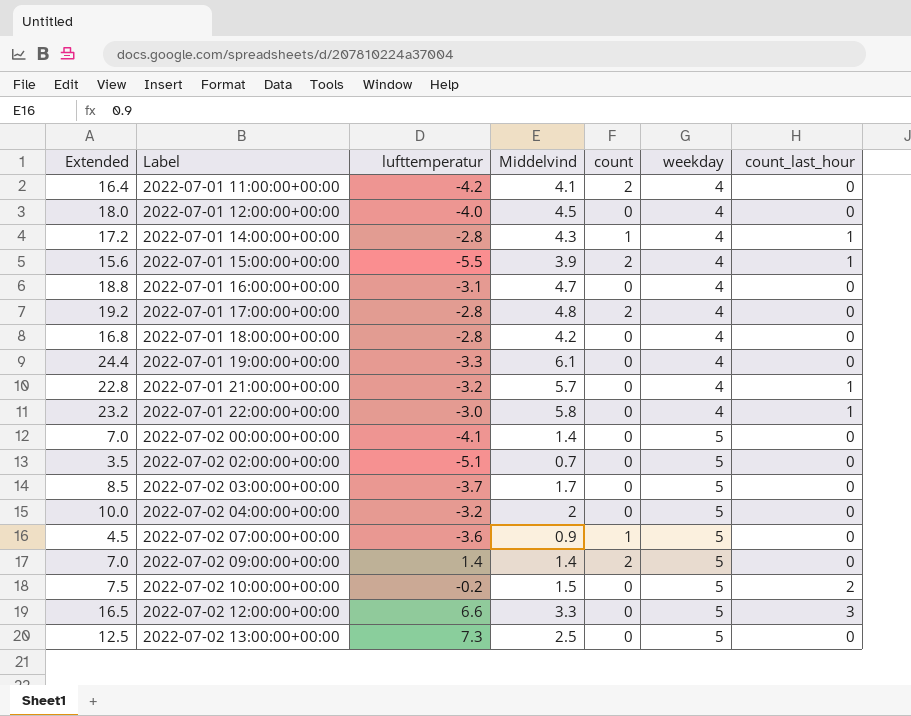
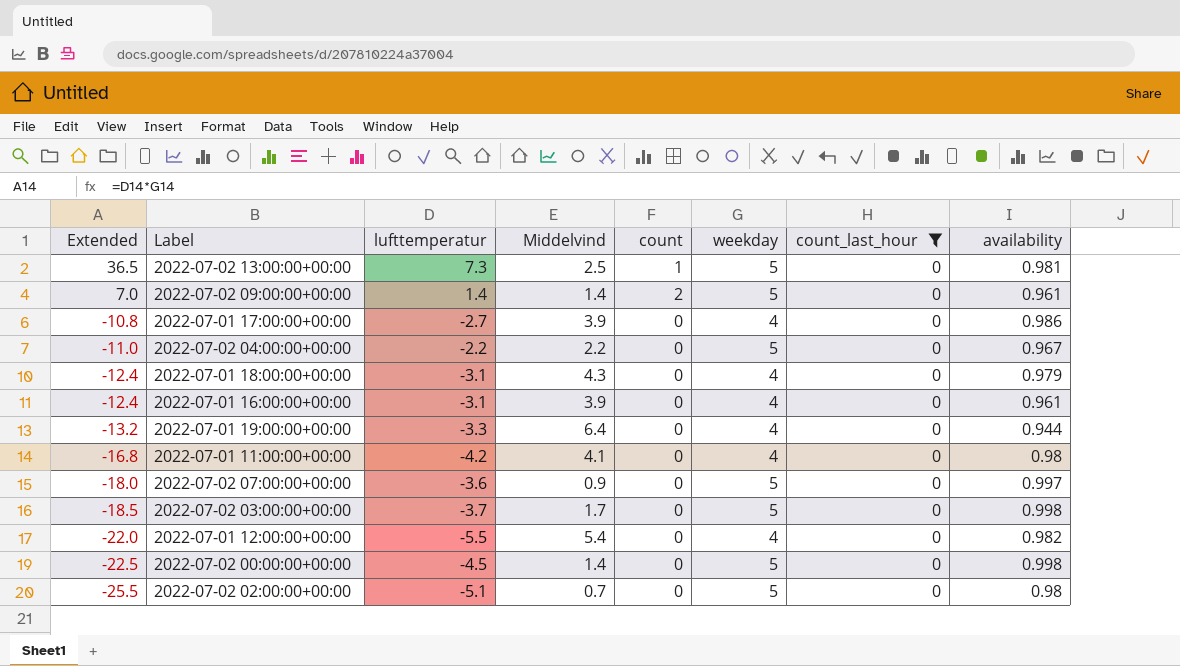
filter: none -> count_last_hour = 0
row order: Label ascending -> Extended descending
column Extended | formula: [Middelvind] * [weekday] -> [lufttemperatur] * [weekday]
column availability | position: none -> 8
2022-07-02 13:00:00+00:00 | count: 0 -> 1
2022-07-01 17:00:00+00:00 | lufttemperatur: -2.8 -> -2.7
2022-07-01 17:00:00+00:00 | Middelvind: 4.8 -> 3.9
2022-07-01 17:00:00+00:00 | count: 2 -> 0
2022-07-02 04:00:00+00:00 | lufttemperatur: -3.2 -> -2.2
2022-07-02 04:00:00+00:00 | Middelvind: 2 -> 2.2
2022-07-01 18:00:00+00:00 | lufttemperatur: -2.8 -> -3.1
2022-07-01 18:00:00+00:00 | Middelvind: 4.2 -> 4.3
2022-07-01 16:00:00+00:00 | Middelvind: 4.7 -> 3.9
2022-07-01 19:00:00+00:00 | Middelvind: 6.1 -> 6.4
2022-07-01 11:00:00+00:00 | count: 2 -> 0
2022-07-02 07:00:00+00:00 | count: 1 -> 0
2022-07-01 12:00:00+00:00 | lufttemperatur: -4.0 -> -5.5
2022-07-01 12:00:00+00:00 | Middelvind: 4.5 -> 5.4
2022-07-02 00:00:00+00:00 | lufttemperatur: -4.1 -> -4.5

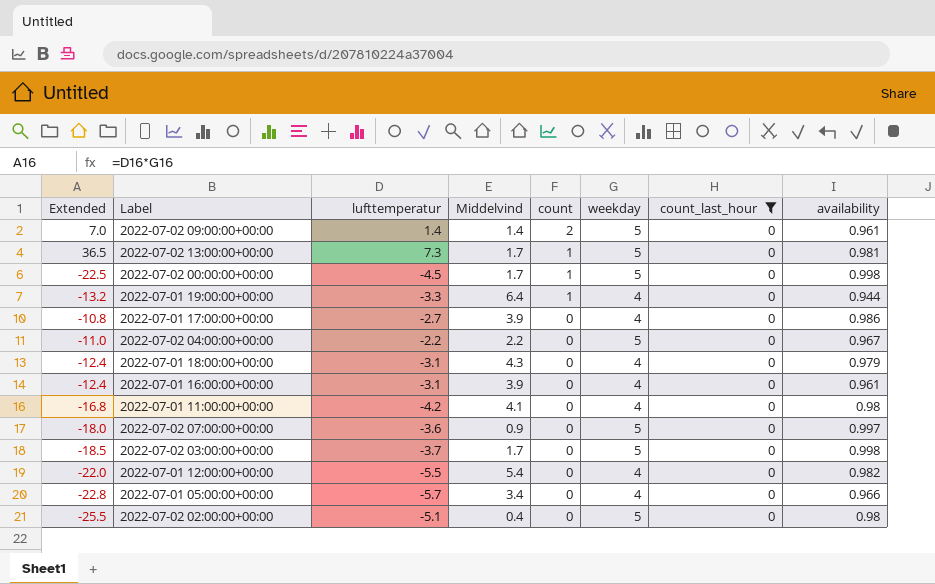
row order: Extended descending -> count descending
2022-07-02 13:00:00+00:00 | Middelvind: 2.5 -> 1.7
2022-07-02 00:00:00+00:00 | Middelvind: 1.4 -> 1.7
2022-07-02 00:00:00+00:00 | count: 0 -> 1
2022-07-01 19:00:00+00:00 | count: 0 -> 1
row 2022-07-01 05:00:00+00:00: none -> -22.8 | -5.7 | 3.4 | 0 | 4 | 0 | 0.966
2022-07-02 02:00:00+00:00 | Middelvind: 0.7 -> 0.4

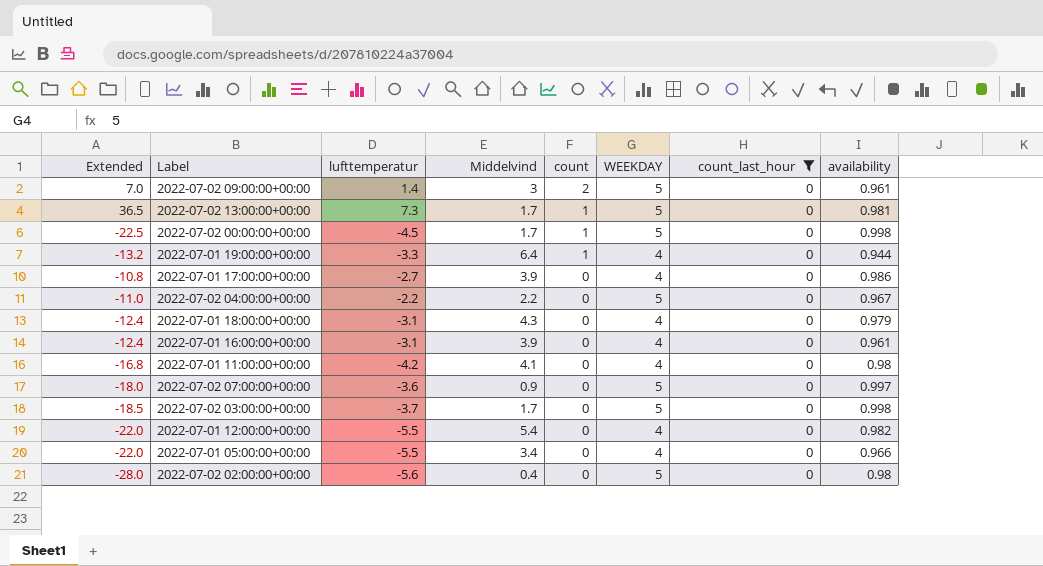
column name: weekday -> WEEKDAY
2022-07-02 09:00:00+00:00 | Middelvind: 1.4 -> 3
2022-07-01 05:00:00+00:00 | Extended: -22.8 -> -22.0
2022-07-01 05:00:00+00:00 | lufttemperatur: -5.7 -> -5.5
2022-07-02 02:00:00+00:00 | Extended: -25.5 -> -28.0
2022-07-02 02:00:00+00:00 | lufttemperatur: -5.1 -> -5.6

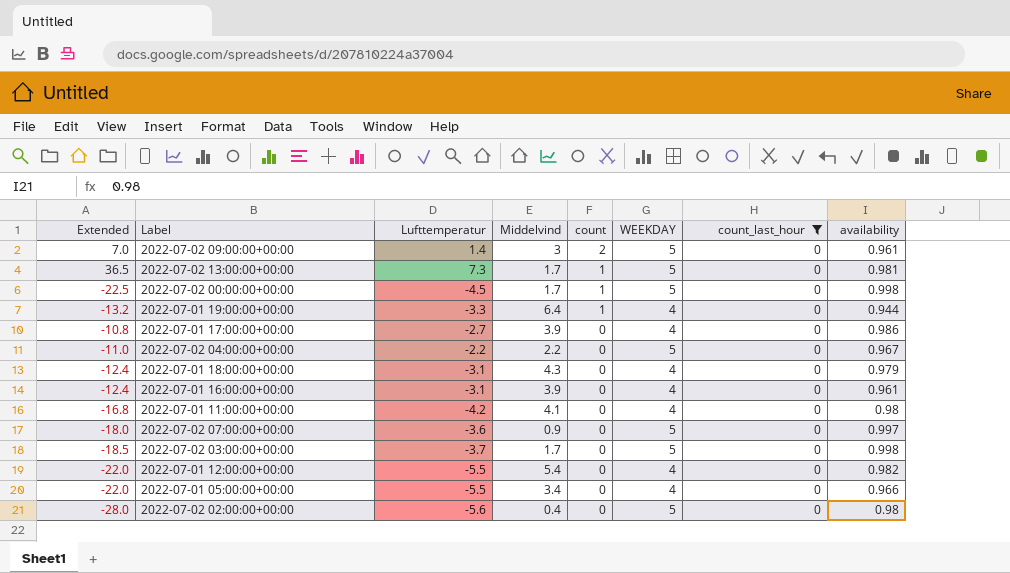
column name: lufttemperatur -> Lufttemperatur

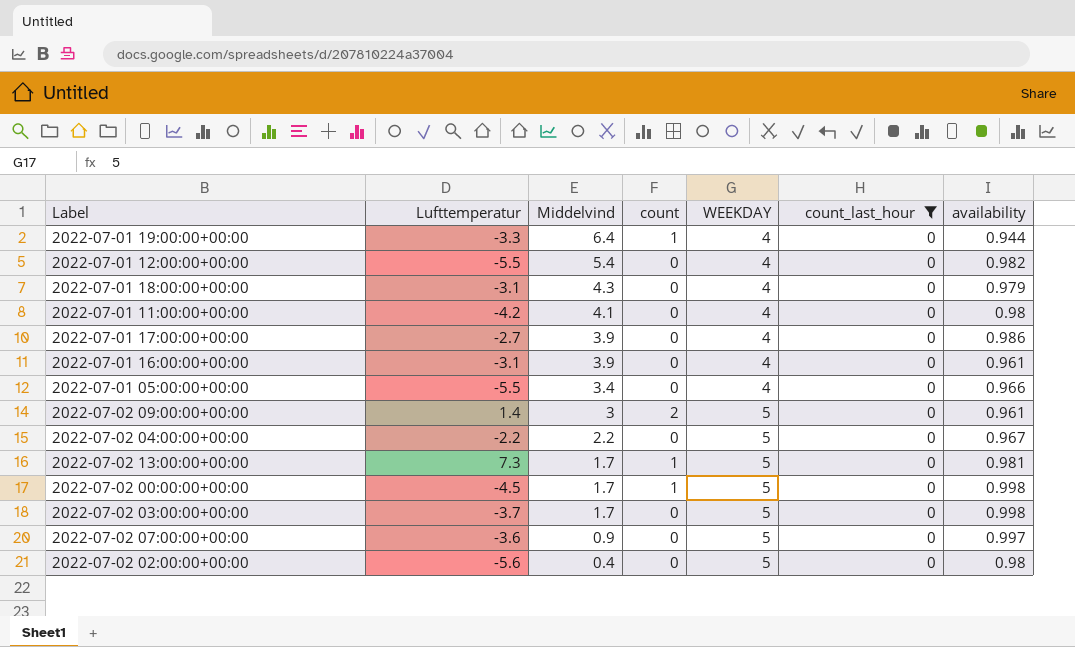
row order: count descending -> Middelvind descending
column Extended | formula: [Lufttemperatur] * [WEEKDAY] -> none

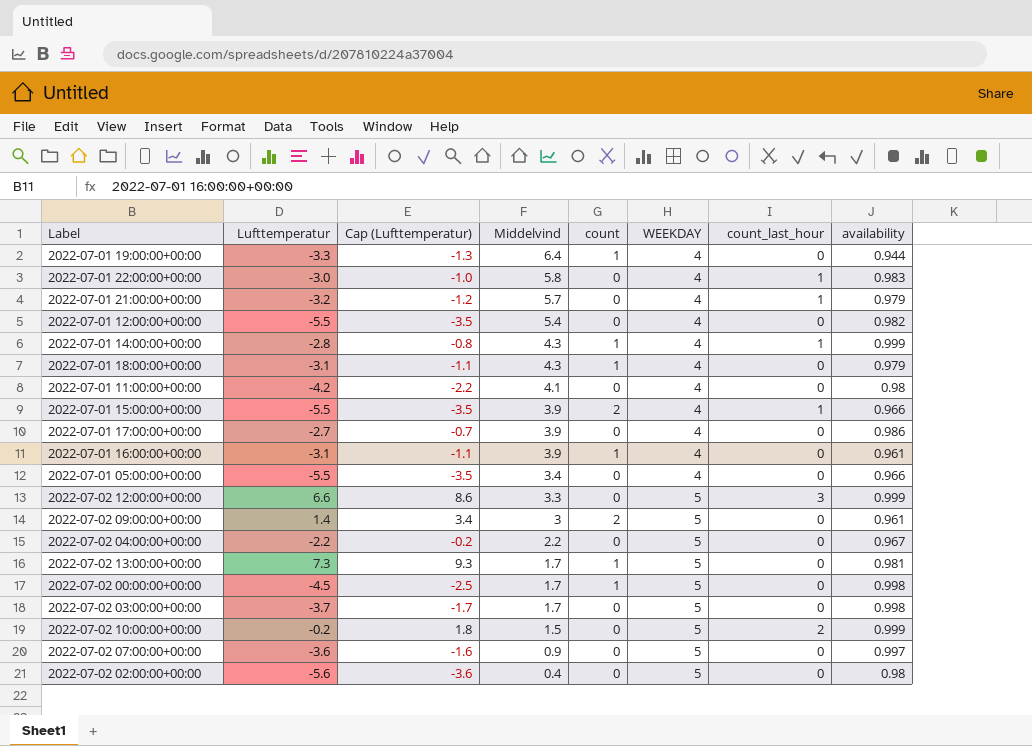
filter: count_last_hour = 0 -> none
column Cap (Lufttemperatur) | formula: none -> [Lufttemperatur] + 2
2022-07-01 18:00:00+00:00 | count: 0 -> 1
2022-07-01 16:00:00+00:00 | count: 0 -> 1

